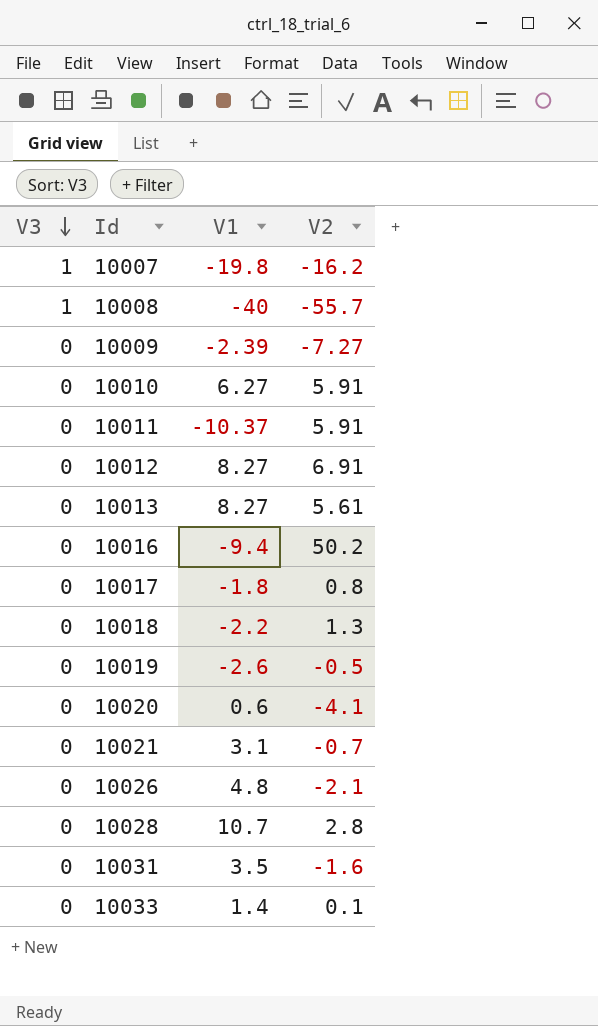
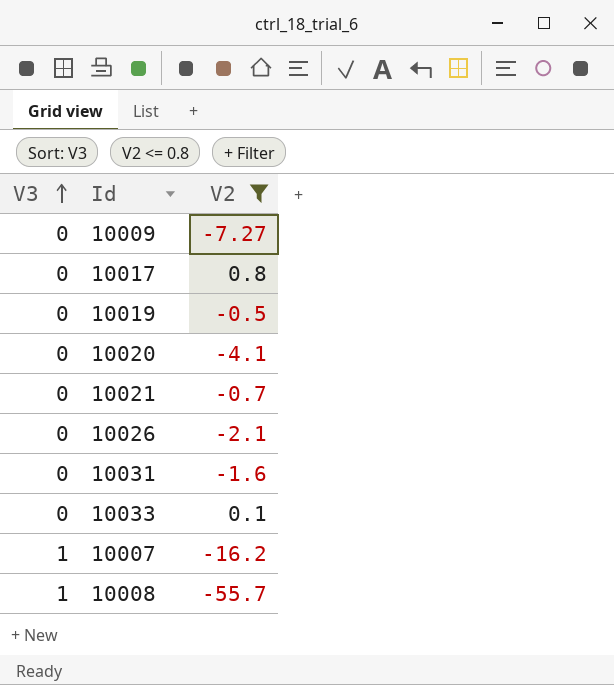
filter: none -> V2 <= 0.8
row order: V3 descending -> V3 ascending
column V1 | position: 3 -> none

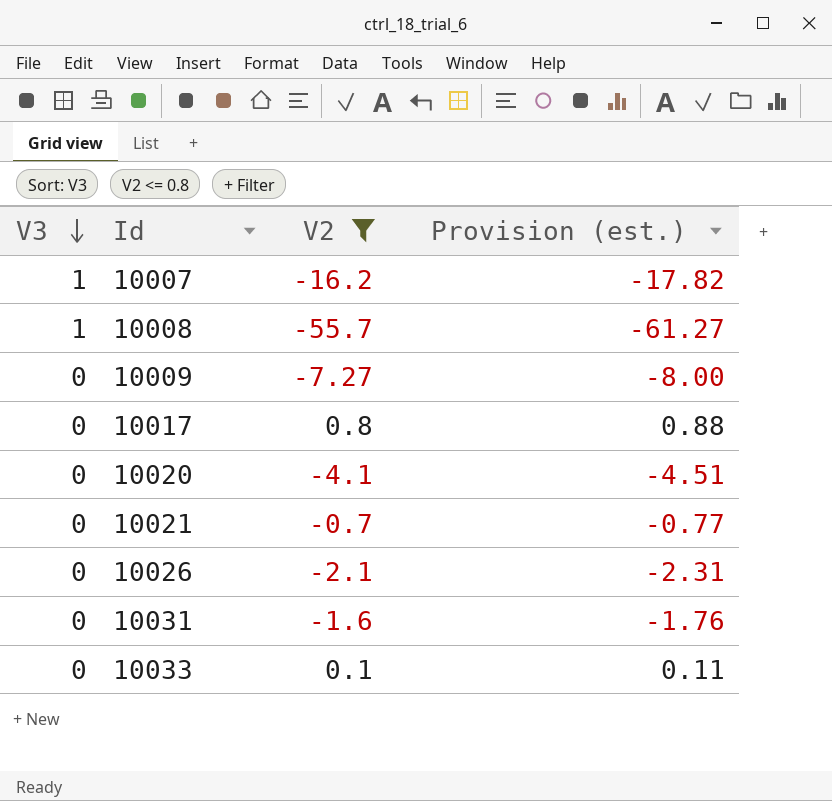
row order: V3 ascending -> V3 descending
column Provision (est.) | formula: none -> [V2] * 1.1
row 10019: 0 | -0.5 -> none

